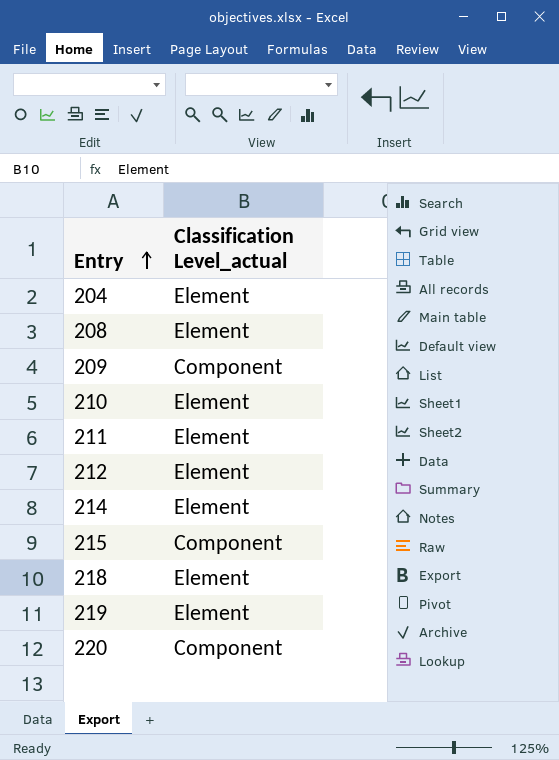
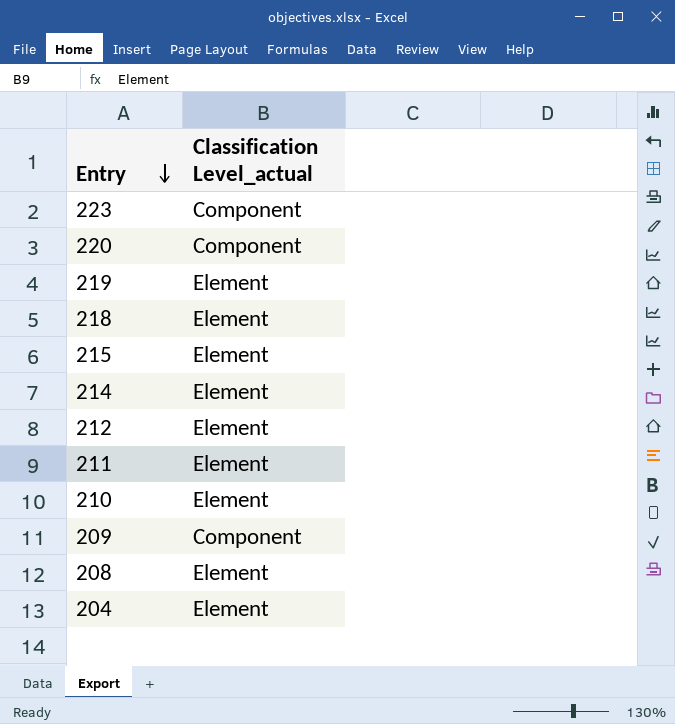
row order: Entry ascending -> Entry descending
row 223: none -> Component
215 | Classification Level_actual: Component -> Element

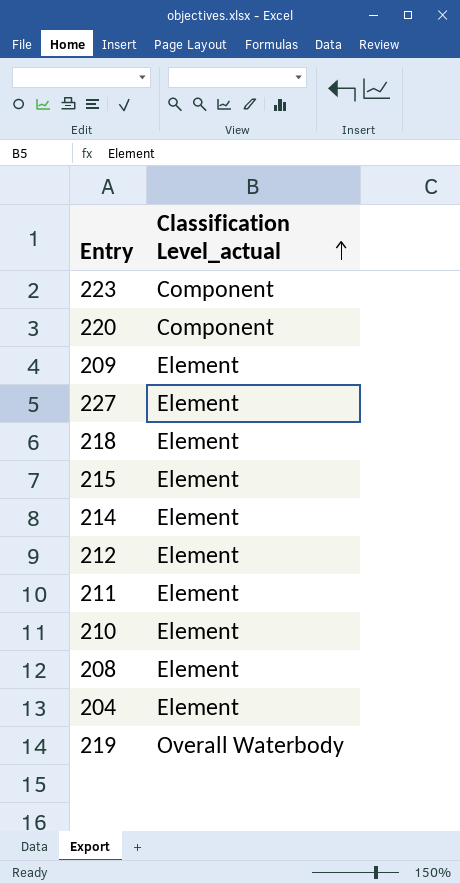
row order: Entry descending -> Classification Level_actual ascending
209 | Classification Level_actual: Component -> Element
row 227: none -> Element
219 | Classification Level_actual: Element -> Overall Waterbody

